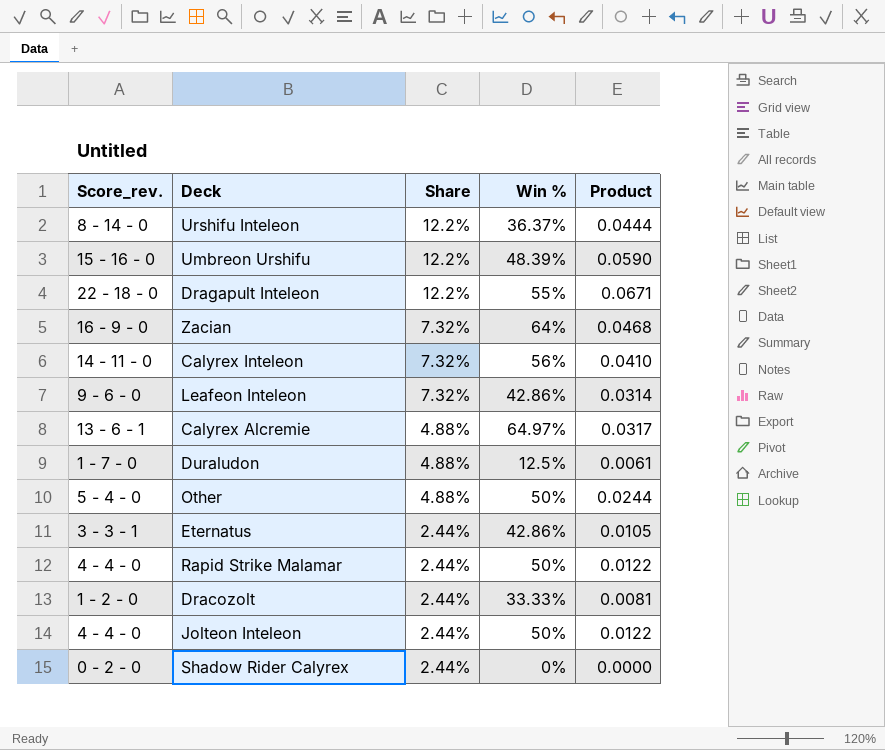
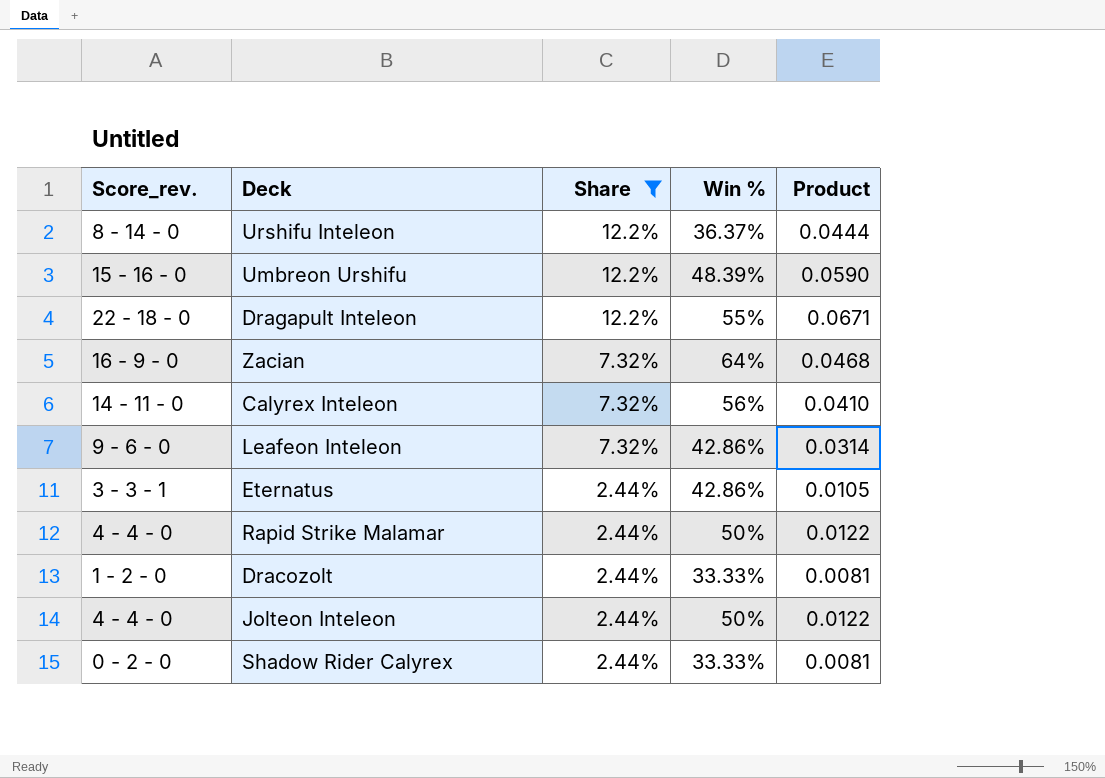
filter: none -> Share != 4.88%
Shadow Rider Calyrex | Win %: 0% -> 33.33%
Shadow Rider Calyrex | Product: 0.0000 -> 0.0081

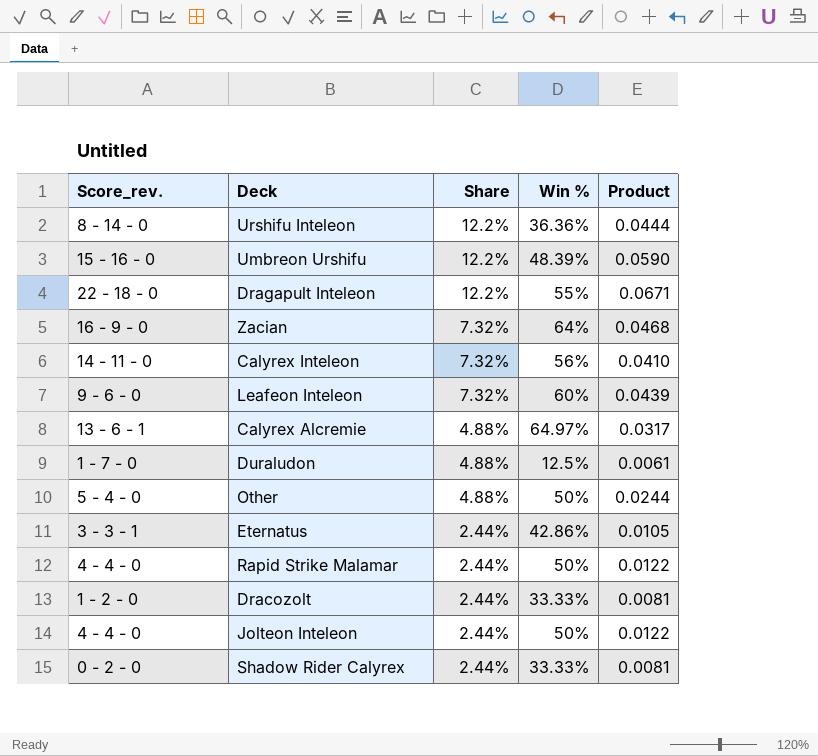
filter: Share != 4.88% -> none
Urshifu Inteleon | Win %: 36.37% -> 36.36%
Leafeon Inteleon | Win %: 42.86% -> 60%
Leafeon Inteleon | Product: 0.0314 -> 0.0439

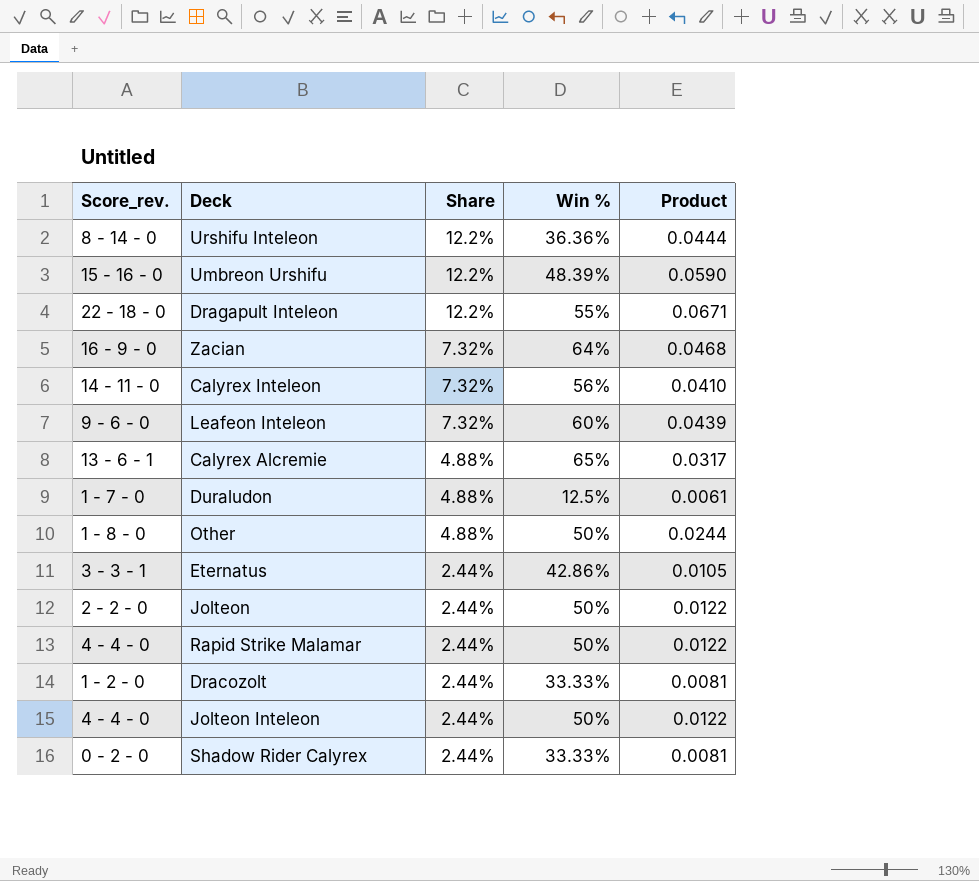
Calyrex Alcremie | Win %: 64.97% -> 65%
Other | Score_rev.: 5 - 4 - 0 -> 1 - 8 - 0
row Jolteon: none -> 2 - 2 - 0 | 2.44% | 50% | 0.0122

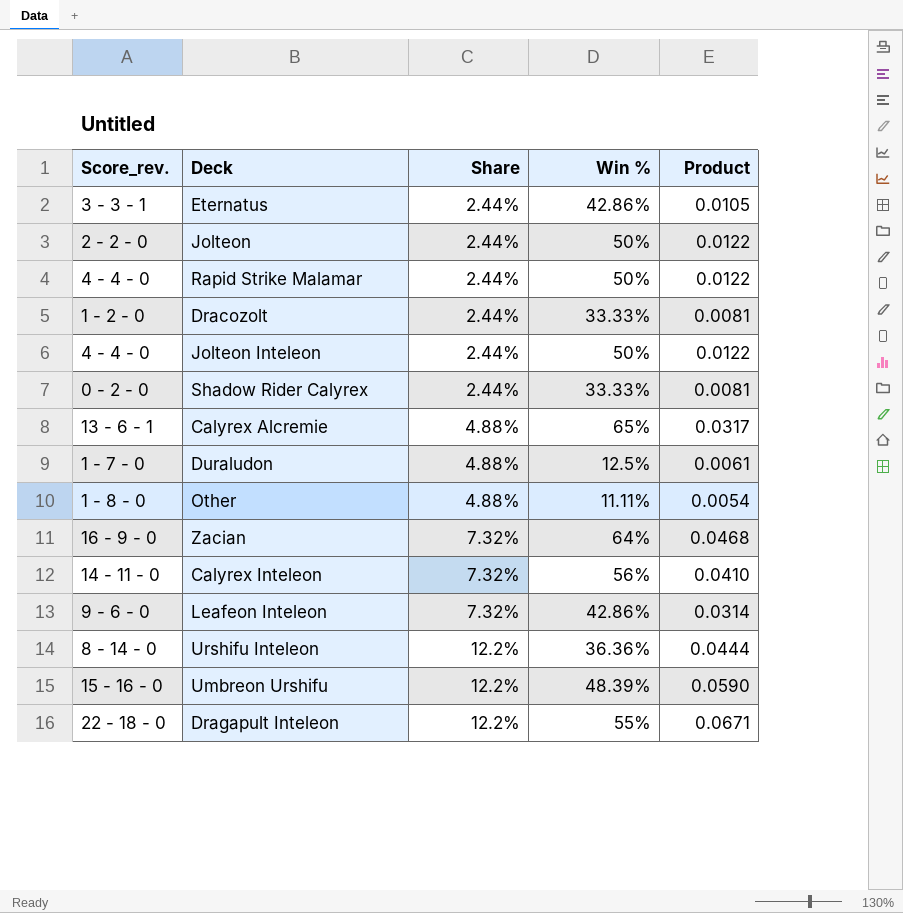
row order: Share descending -> Share ascending
Other | Win %: 50% -> 11.11%
Other | Product: 0.0244 -> 0.0054
Leafeon Inteleon | Win %: 60% -> 42.86%
Leafeon Inteleon | Product: 0.0439 -> 0.0314

